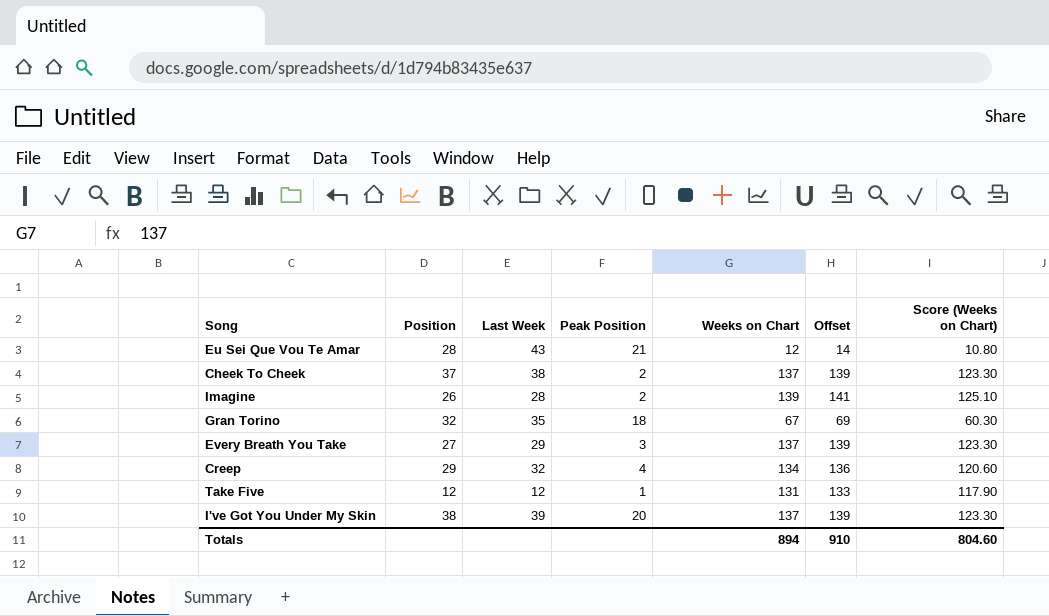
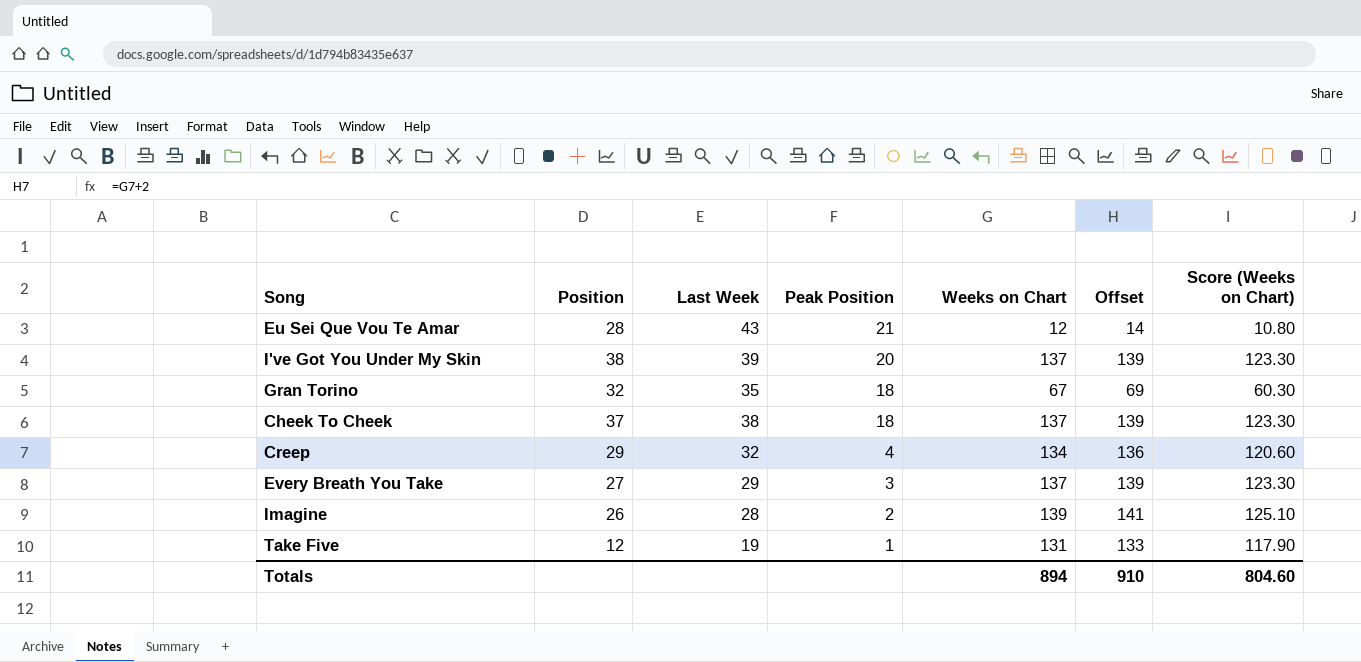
row order: none -> Peak Position descending
Cheek To Cheek | Peak Position: 2 -> 18
Take Five | Last Week: 12 -> 19

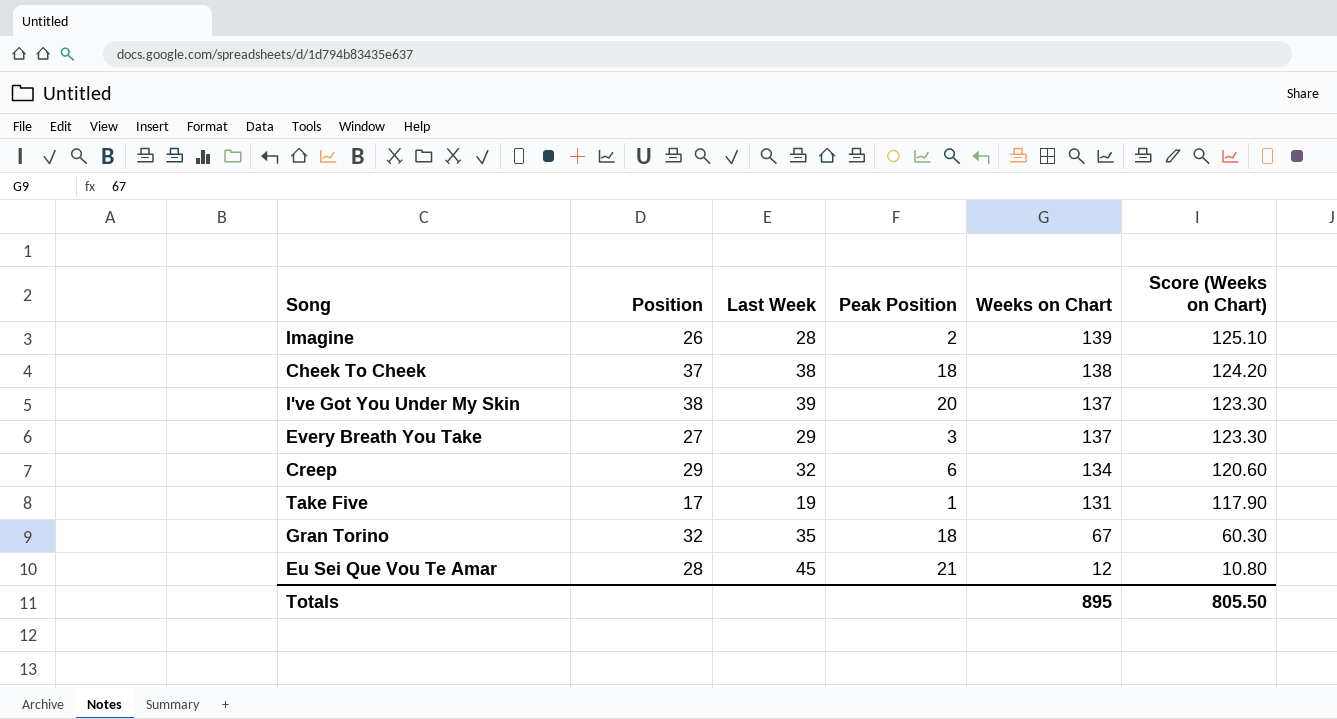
row order: Peak Position descending -> Weeks on Chart descending
column Offset | formula: [Weeks on Chart] + 2 -> none
Cheek To Cheek | Weeks on Chart: 137 -> 138
Cheek To Cheek | Score (Weeks on Chart): 123.30 -> 124.20
Creep | Peak Position: 4 -> 6
Take Five | Position: 12 -> 17
Eu Sei Que Vou Te Amar | Last Week: 43 -> 45
Totals | Weeks on Chart: 894 -> 895
Totals | Score (Weeks on Chart): 804.60 -> 805.50

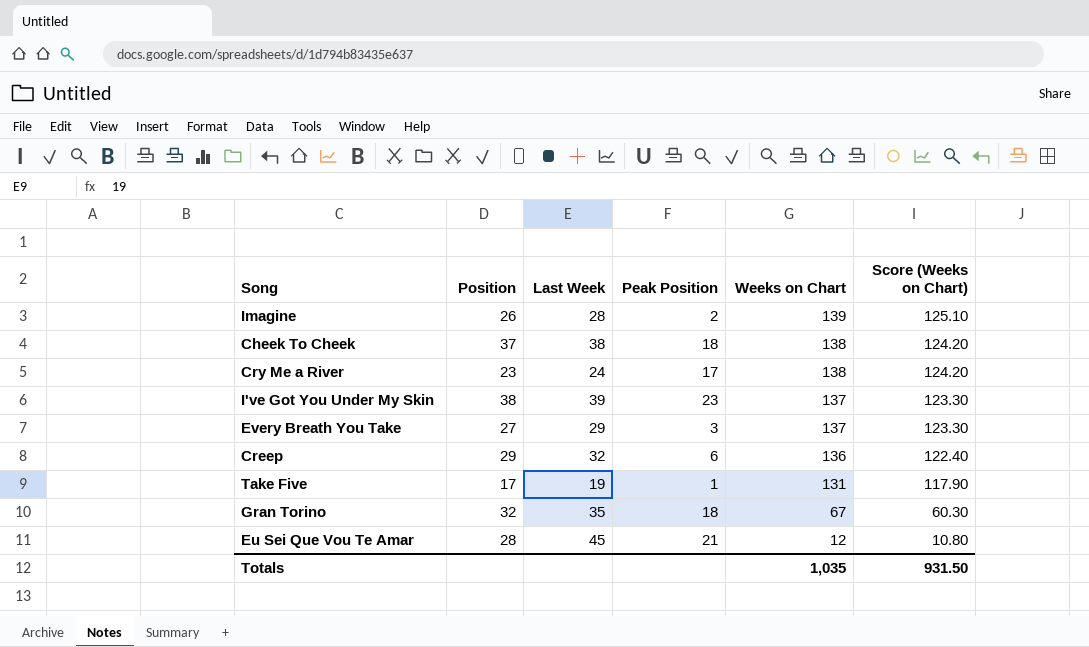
row Cry Me a River: none -> 23 | 24 | 17 | 138 | 124.20
I've Got You Under My Skin | Peak Position: 20 -> 23
Creep | Weeks on Chart: 134 -> 136
Creep | Score (Weeks on Chart): 120.60 -> 122.40
Totals | Weeks on Chart: 895 -> 1,035
Totals | Score (Weeks on Chart): 805.50 -> 931.50

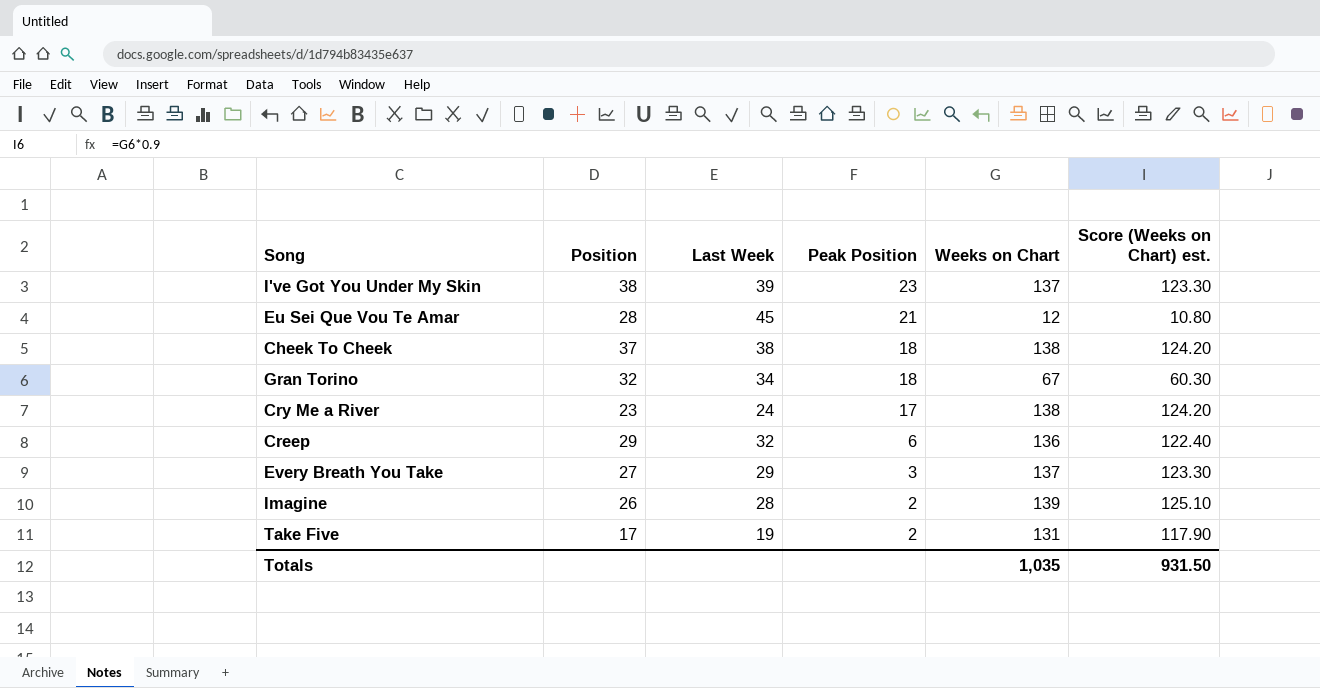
row order: Weeks on Chart descending -> Peak Position descending
column name: Score (Weeks on Chart) -> Score (Weeks on Chart) est.
Gran Torino | Last Week: 35 -> 34
Take Five | Peak Position: 1 -> 2

